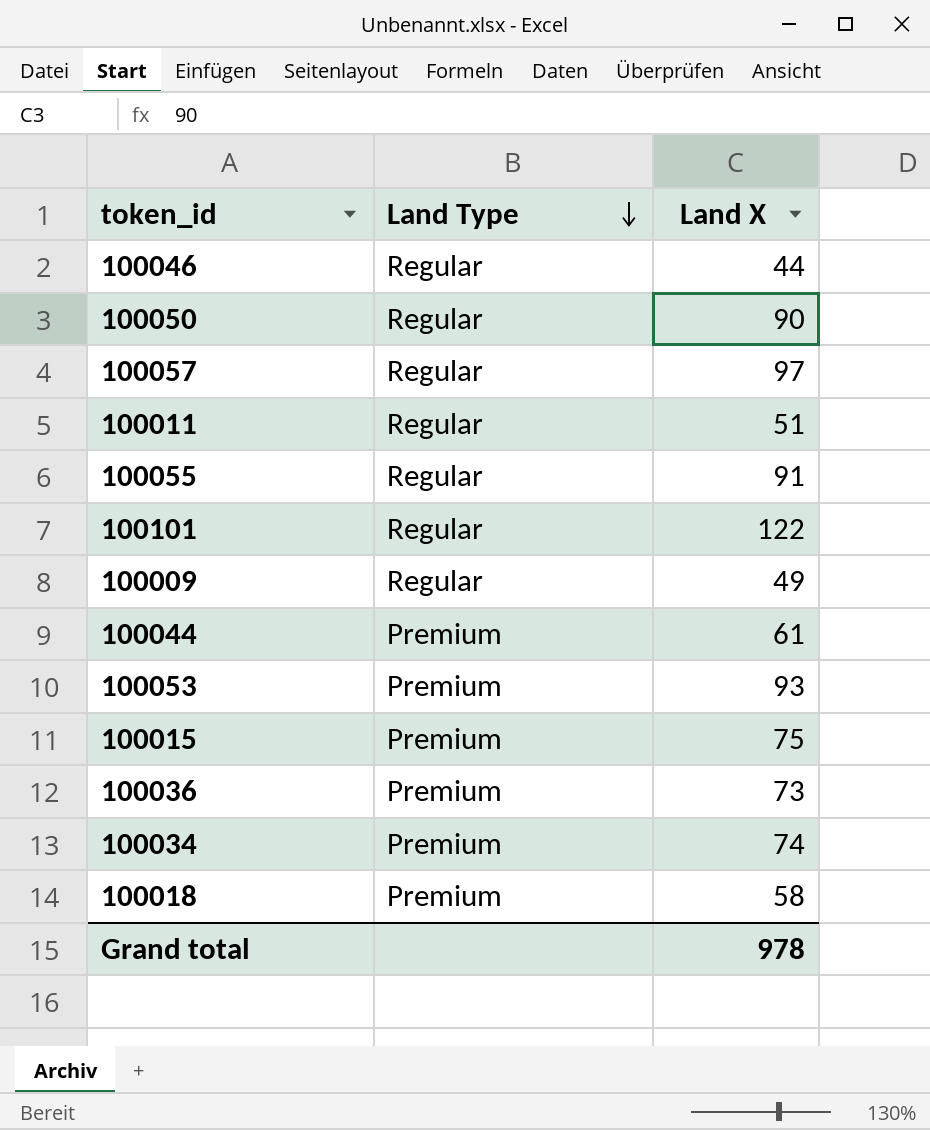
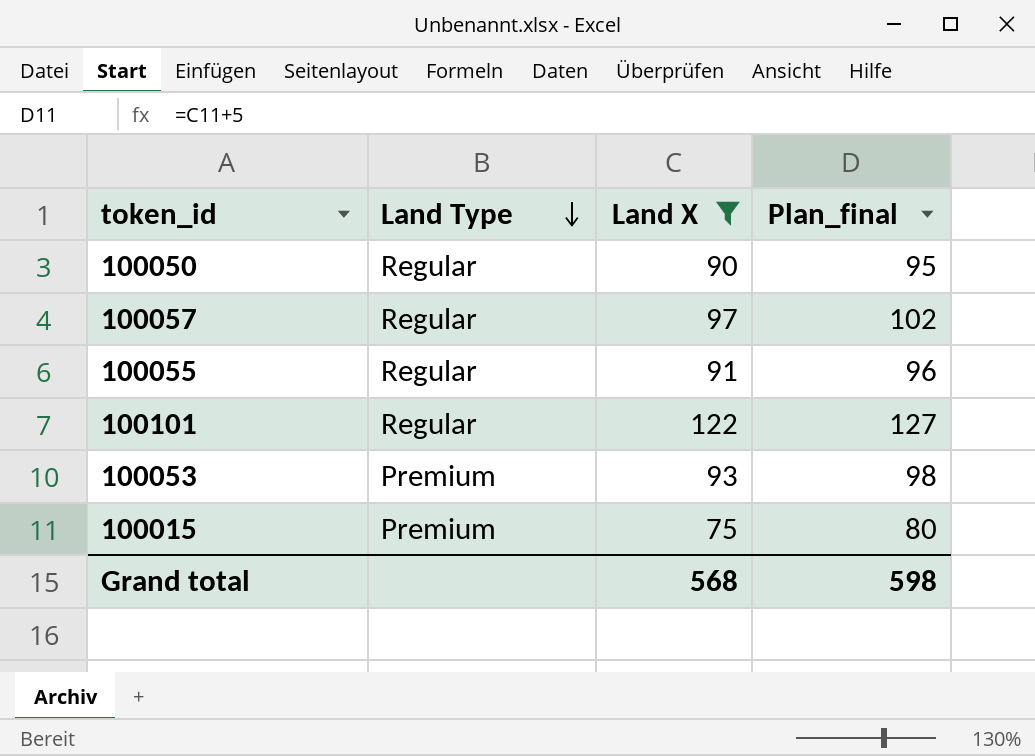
filter: none -> Land X >= 75
column Plan_final | formula: none -> [Land X] + 5
Grand total | Land X: 978 -> 568

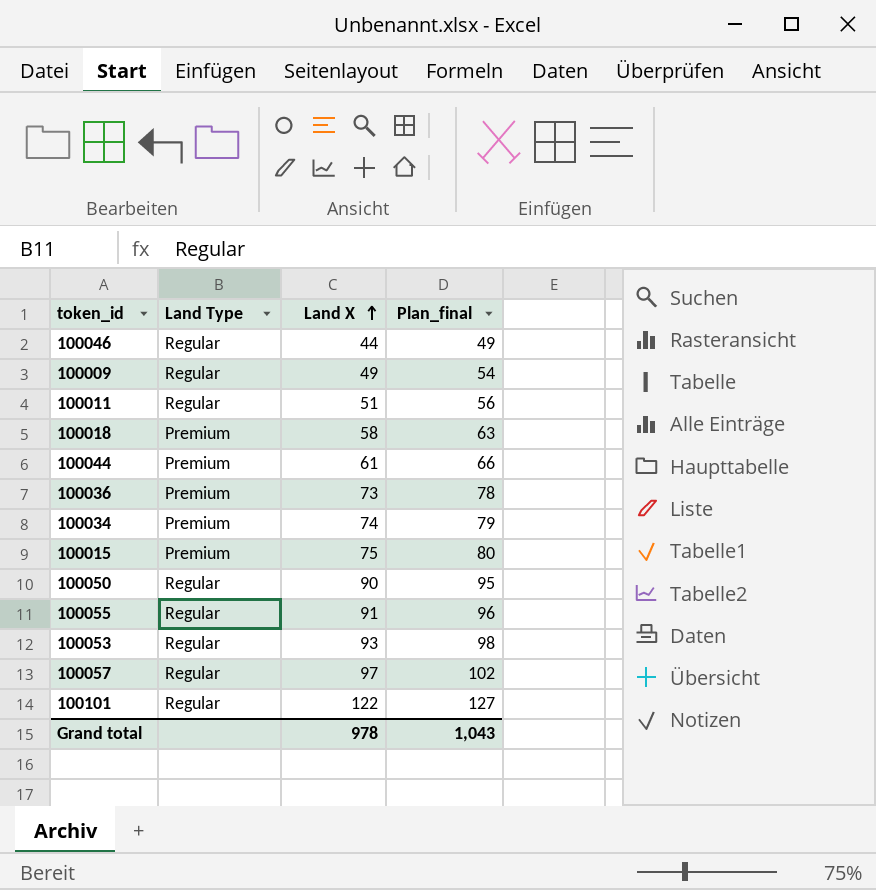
filter: Land X >= 75 -> none
row order: Land Type descending -> Land X ascending
100053 | Land Type: Premium -> Regular
Grand total | Land X: 568 -> 978
Grand total | Plan_final: 598 -> 1,043

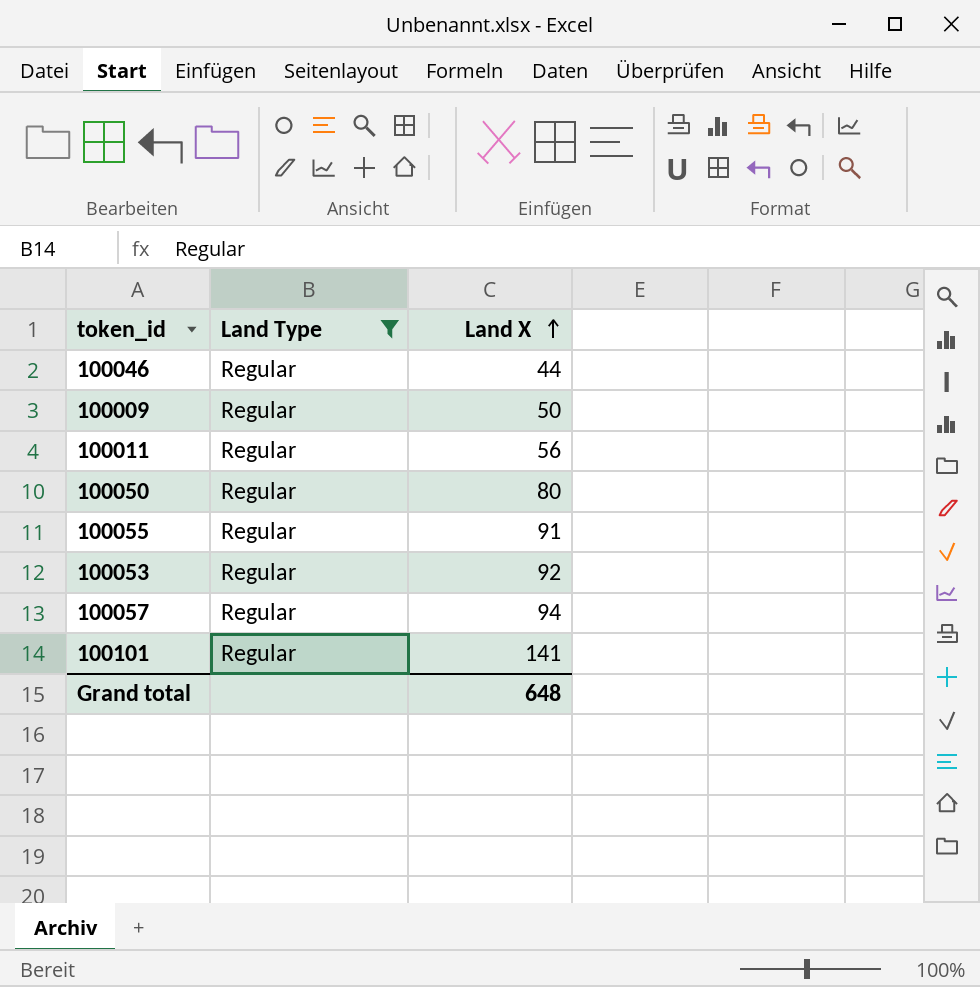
filter: none -> Land Type = Regular
column Plan_final | formula: [Land X] + 5 -> none
100009 | Land X: 49 -> 50
100011 | Land X: 51 -> 56
100050 | Land X: 90 -> 80
100053 | Land X: 93 -> 92
100057 | Land X: 97 -> 94
100101 | Land X: 122 -> 141
Grand total | Land X: 978 -> 648

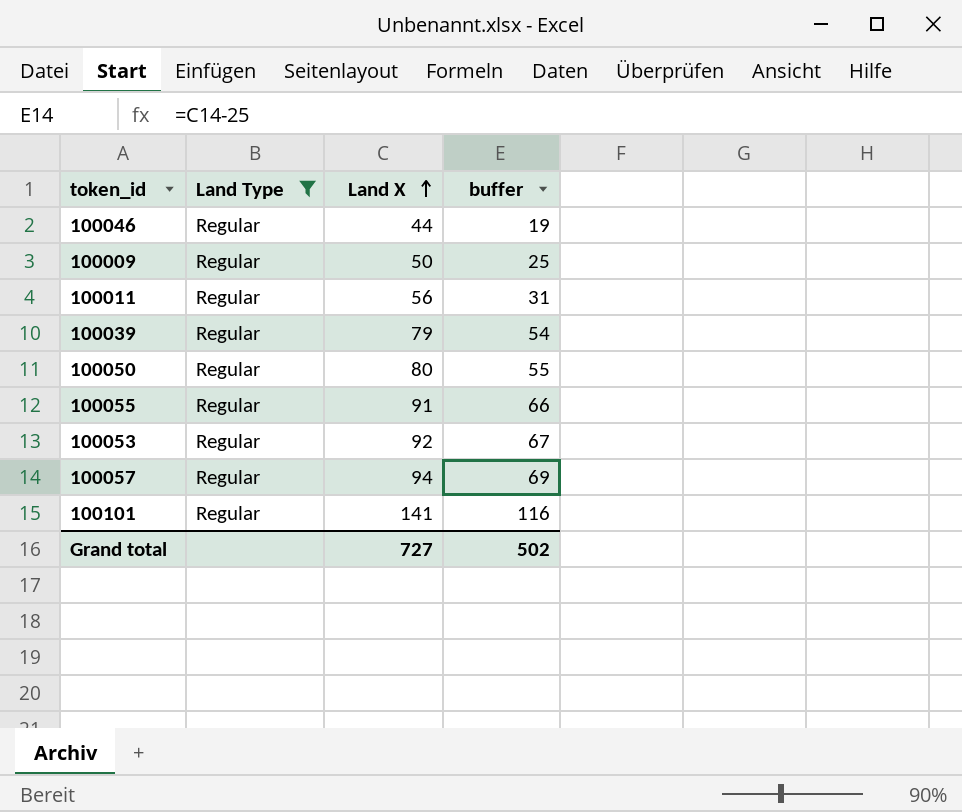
column buffer | formula: none -> [Land X] - 25
row 100039: none -> Regular | 79 | 54
Grand total | Land X: 648 -> 727

